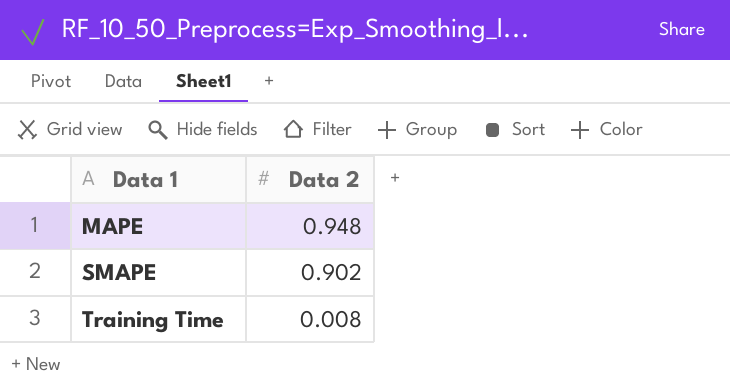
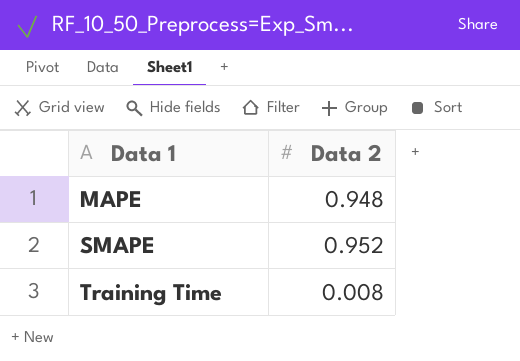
SMAPE | Data 2: 0.902 -> 0.952

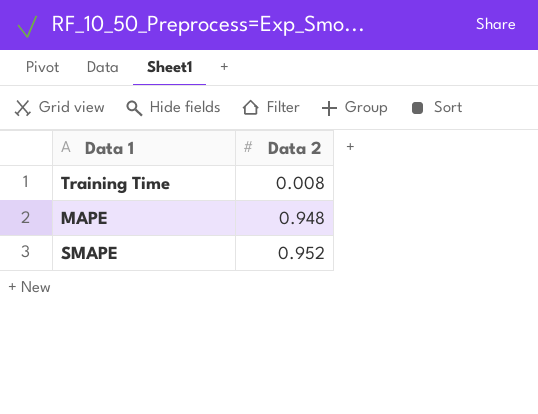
row order: Data 1 ascending -> Data 2 ascending

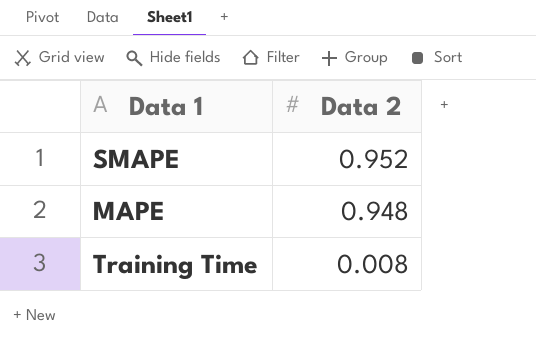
row order: Data 2 ascending -> Data 2 descending

